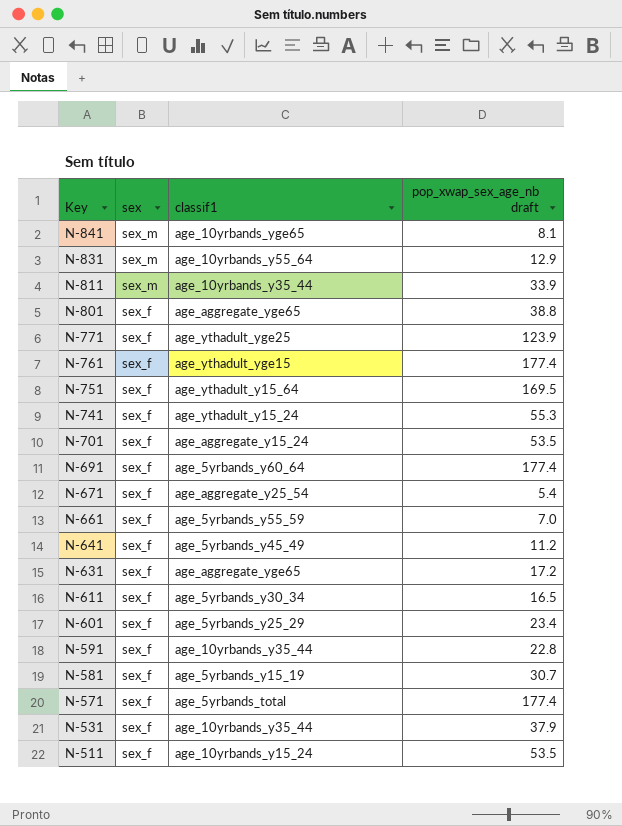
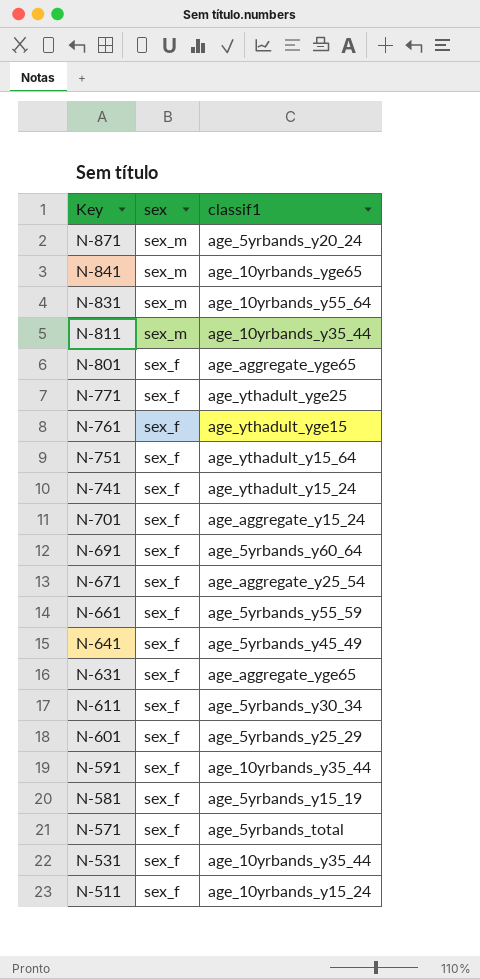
column pop_xwap_sex_age_nb draft | position: 4 -> none
row N-871: none -> sex_m | age_5yrbands_y20_24

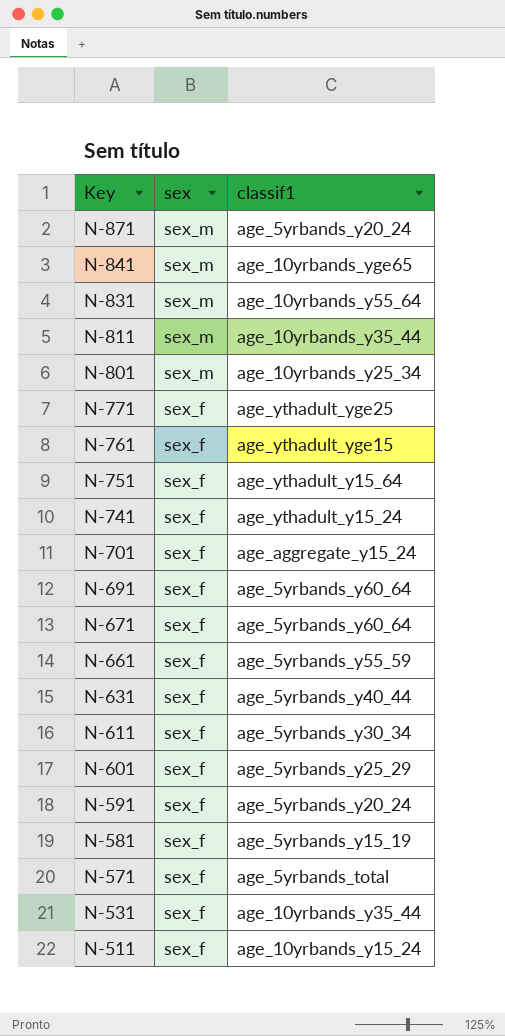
row N-641: sex_f | age_5yrbands_y45_49 -> none
N-801 | sex: sex_f -> sex_m
N-801 | classif1: age_aggregate_yge65 -> age_10yrbands_y25_34
N-671 | classif1: age_aggregate_y25_54 -> age_5yrbands_y60_64
N-631 | classif1: age_aggregate_yge65 -> age_5yrbands_y40_44
N-591 | classif1: age_10yrbands_y35_44 -> age_5yrbands_y20_24

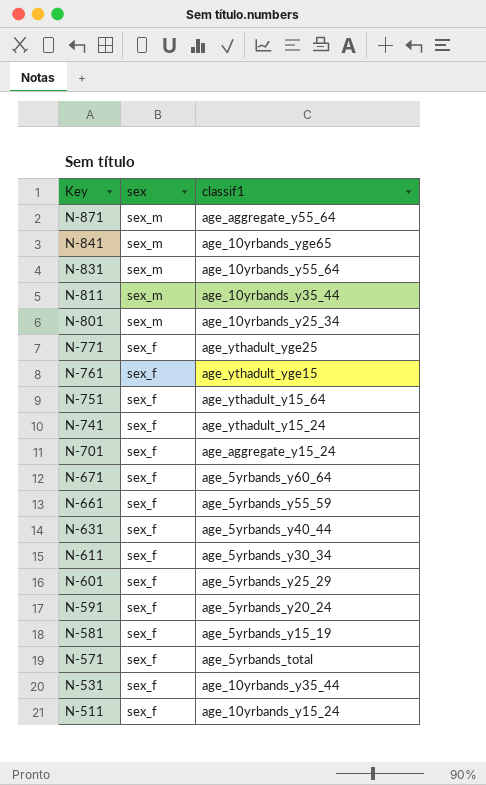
row N-691: sex_f | age_5yrbands_y60_64 -> none
N-871 | classif1: age_5yrbands_y20_24 -> age_aggregate_y55_64

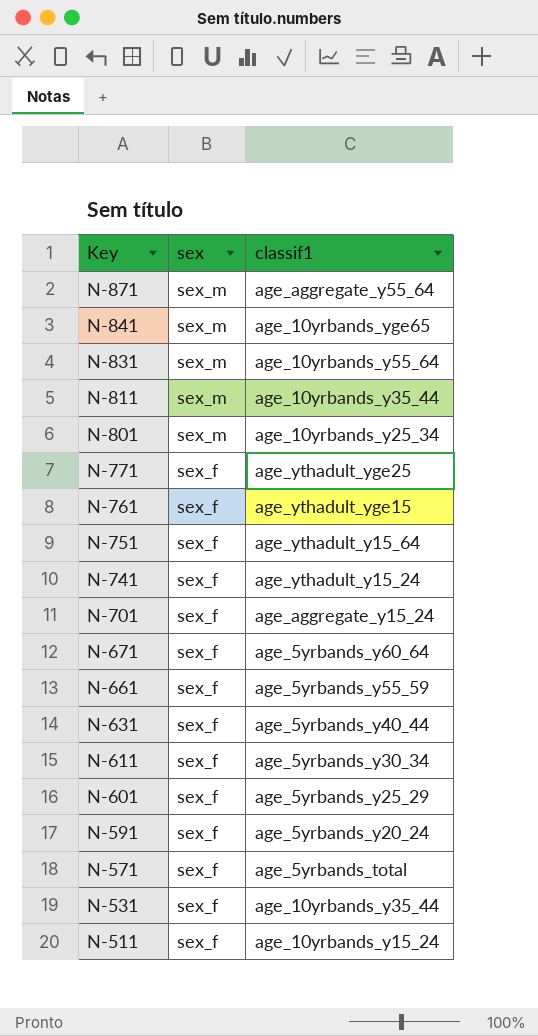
row N-581: sex_f | age_5yrbands_y15_19 -> none

